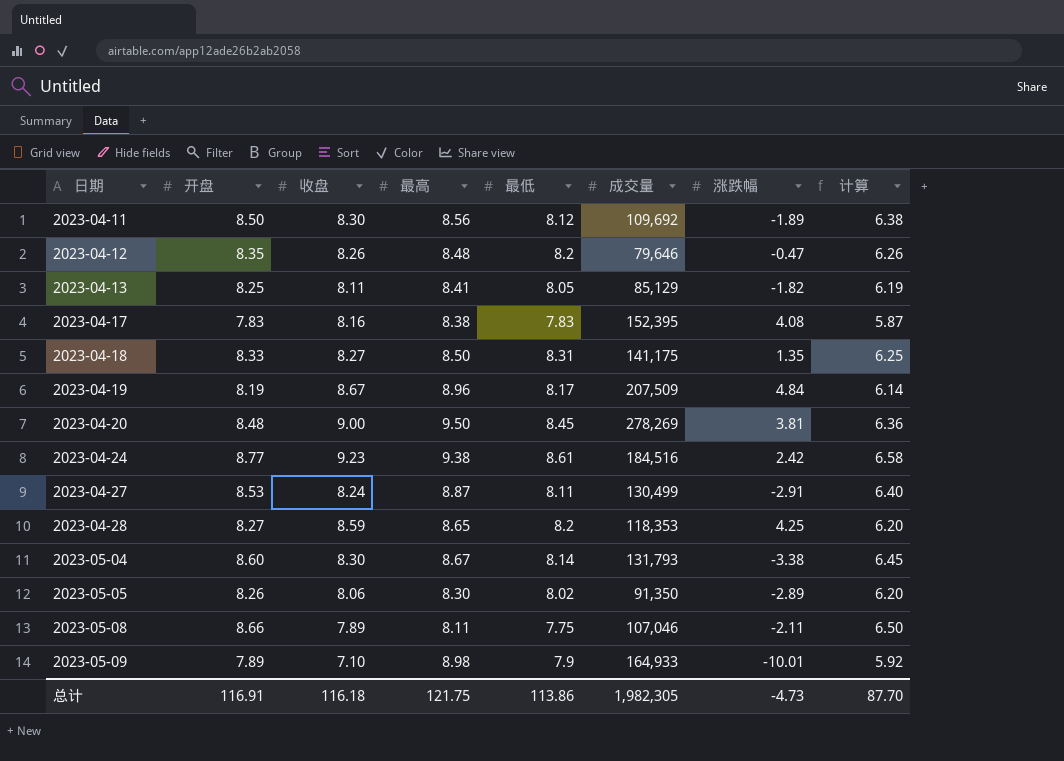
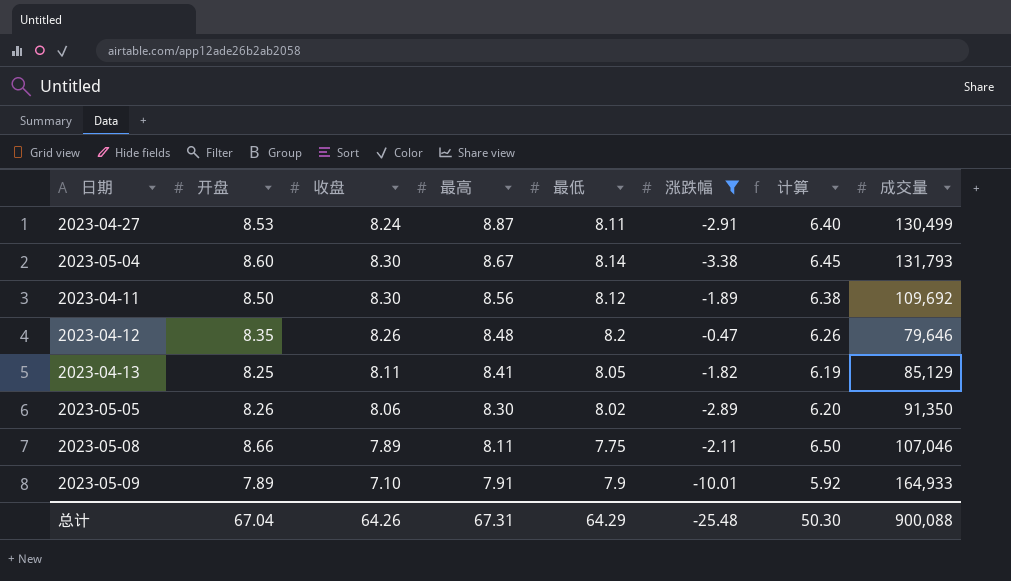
filter: none -> 涨跌幅 <= -0.47
row order: 日期 ascending -> 最高 descending
column 成交量 | position: 6 -> 8
2023-05-09 | 最高: 8.98 -> 7.91
总计 | 开盘: 116.91 -> 67.04
总计 | 收盘: 116.18 -> 64.26
总计 | 最高: 121.75 -> 67.31
总计 | 最低: 113.86 -> 64.29
总计 | 涨跌幅: -4.73 -> -25.48
总计 | 计算: 87.70 -> 50.30
总计 | 成交量: 1,982,305 -> 900,088

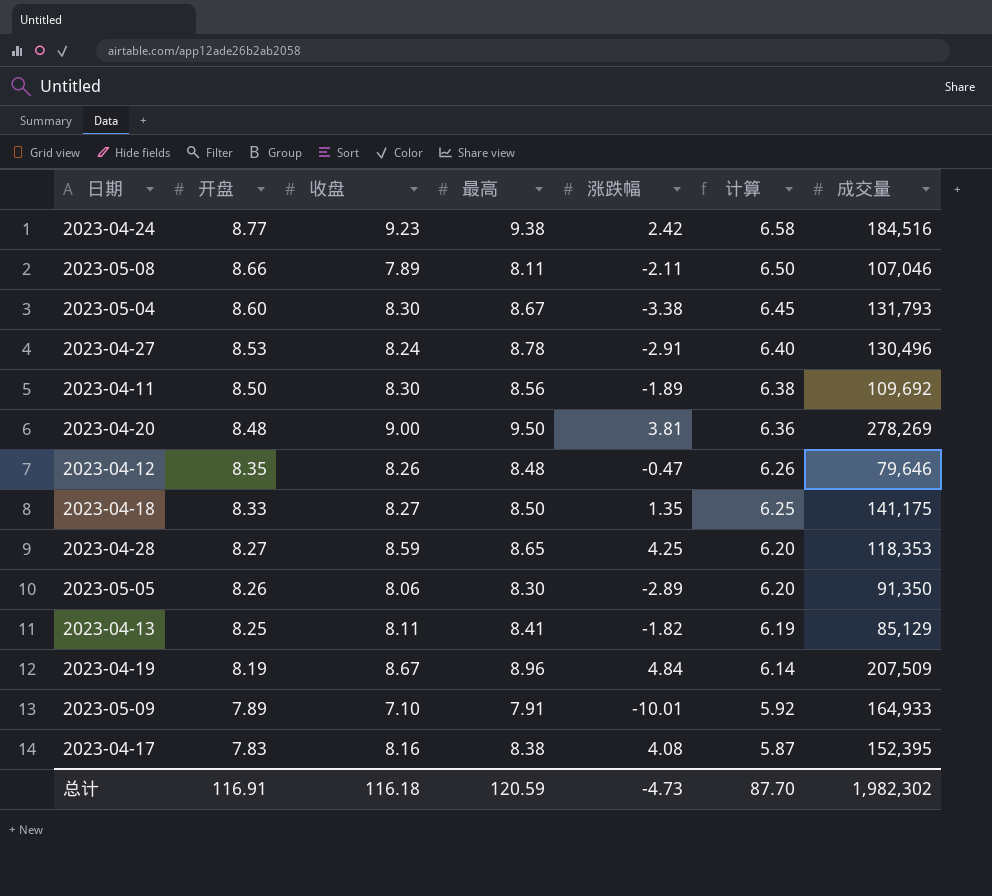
filter: 涨跌幅 <= -0.47 -> none
row order: 最高 descending -> 开盘 descending
column 最低 | position: 5 -> none
2023-04-27 | 最高: 8.87 -> 8.78
2023-04-27 | 成交量: 130,499 -> 130,496
总计 | 开盘: 67.04 -> 116.91
总计 | 收盘: 64.26 -> 116.18
总计 | 最高: 67.31 -> 120.59
总计 | 涨跌幅: -25.48 -> -4.73
总计 | 计算: 50.30 -> 87.70
总计 | 成交量: 900,088 -> 1,982,302

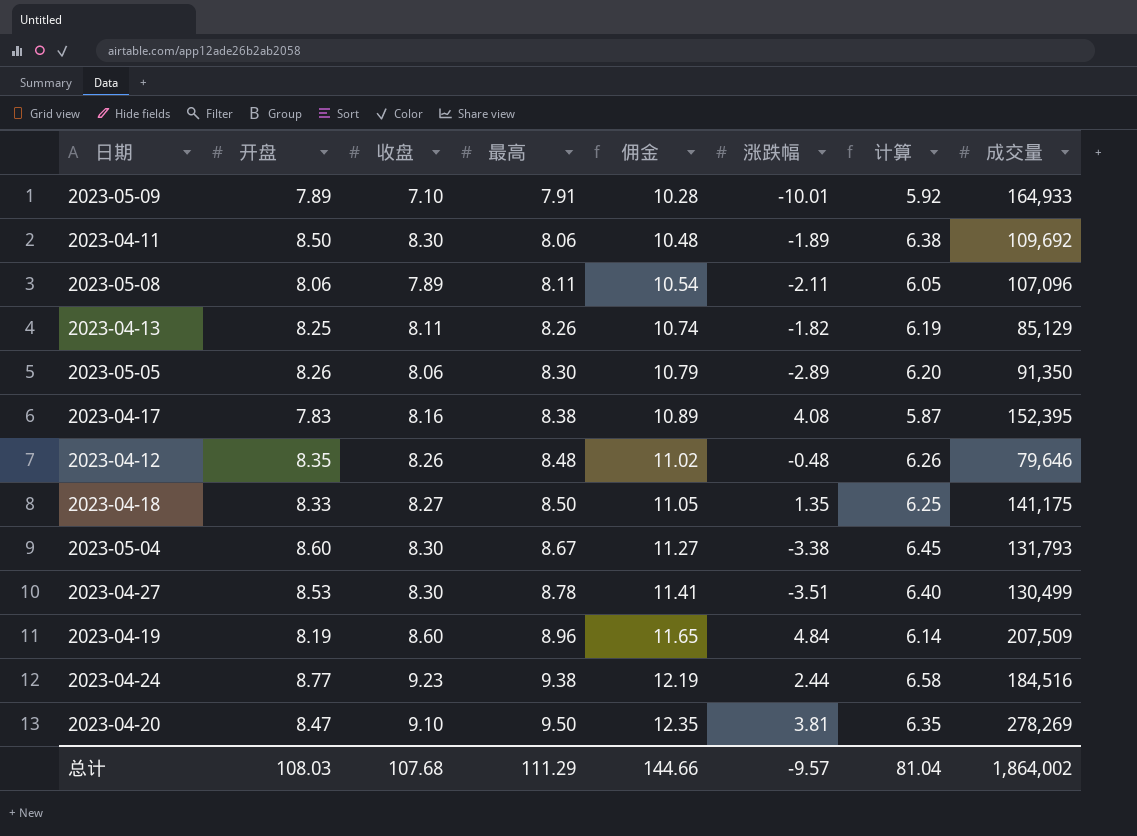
row order: 开盘 descending -> 最高 ascending
column 佣金 | formula: none -> [最高] * 1.3
row 2023-04-28: 8.27 | 8.59 | 8.65 | 4.25 | 6.20 | 118,353 -> none
2023-04-11 | 最高: 8.56 -> 8.06
2023-05-08 | 开盘: 8.66 -> 8.06
2023-05-08 | 计算: 6.50 -> 6.05
2023-05-08 | 成交量: 107,046 -> 107,096
2023-04-13 | 最高: 8.41 -> 8.26
2023-04-12 | 涨跌幅: -0.47 -> -0.48
2023-04-27 | 收盘: 8.24 -> 8.30
2023-04-27 | 涨跌幅: -2.91 -> -3.51
2023-04-27 | 成交量: 130,496 -> 130,499
2023-04-19 | 收盘: 8.67 -> 8.60
2023-04-24 | 涨跌幅: 2.42 -> 2.44
2023-04-20 | 开盘: 8.48 -> 8.47
2023-04-20 | 收盘: 9.00 -> 9.10
2023-04-20 | 计算: 6.36 -> 6.35
总计 | 开盘: 116.91 -> 108.03
总计 | 收盘: 116.18 -> 107.68
总计 | 最高: 120.59 -> 111.29
总计 | 涨跌幅: -4.73 -> -9.57
总计 | 计算: 87.70 -> 81.04
总计 | 成交量: 1,982,302 -> 1,864,002

